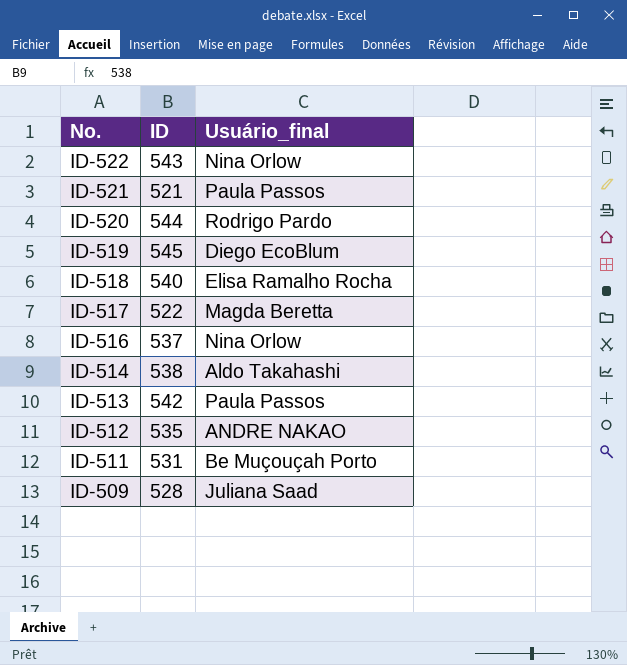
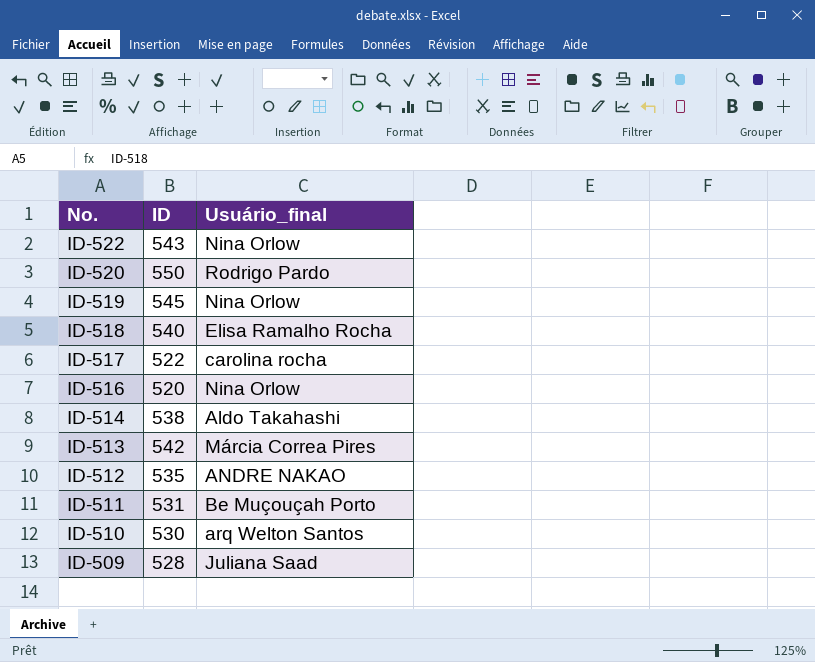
row ID-521: 521 | Paula Passos -> none
ID-520 | ID: 544 -> 550
ID-519 | Usuário_final: Diego EcoBlum -> Nina Orlow
ID-517 | Usuário_final: Magda Beretta -> carolina rocha
ID-516 | ID: 537 -> 520
ID-513 | Usuário_final: Paula Passos -> Márcia Correa Pires
row ID-510: none -> 530 | arq Welton Santos

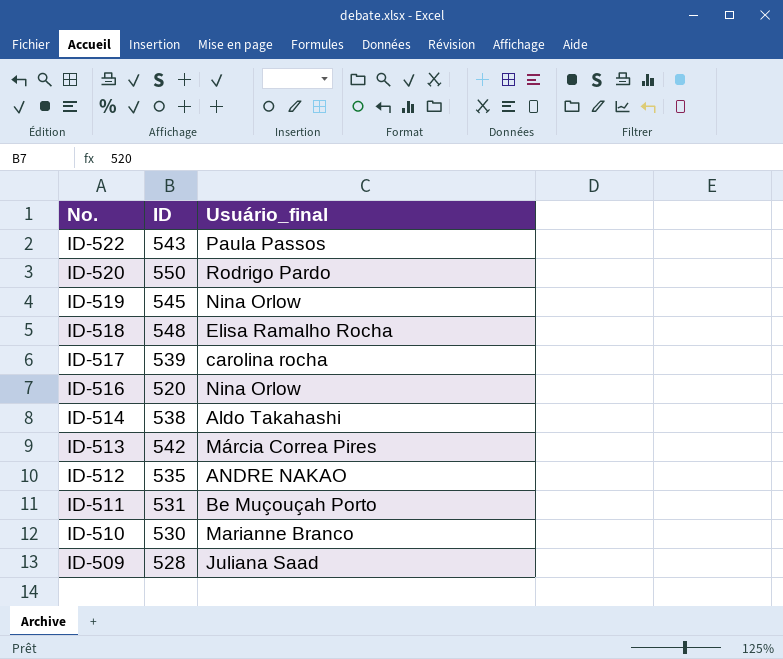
ID-522 | Usuário_final: Nina Orlow -> Paula Passos
ID-518 | ID: 540 -> 548
ID-517 | ID: 522 -> 539
ID-510 | Usuário_final: arq Welton Santos -> Marianne Branco

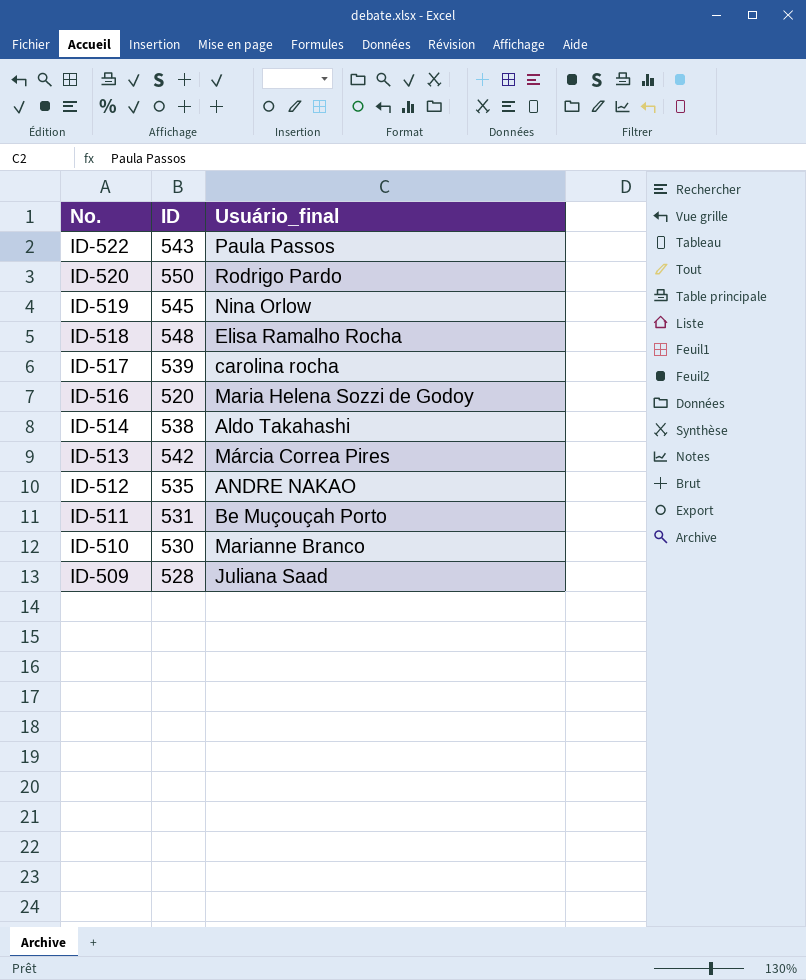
ID-516 | Usuário_final: Nina Orlow -> Maria Helena Sozzi de Godoy

